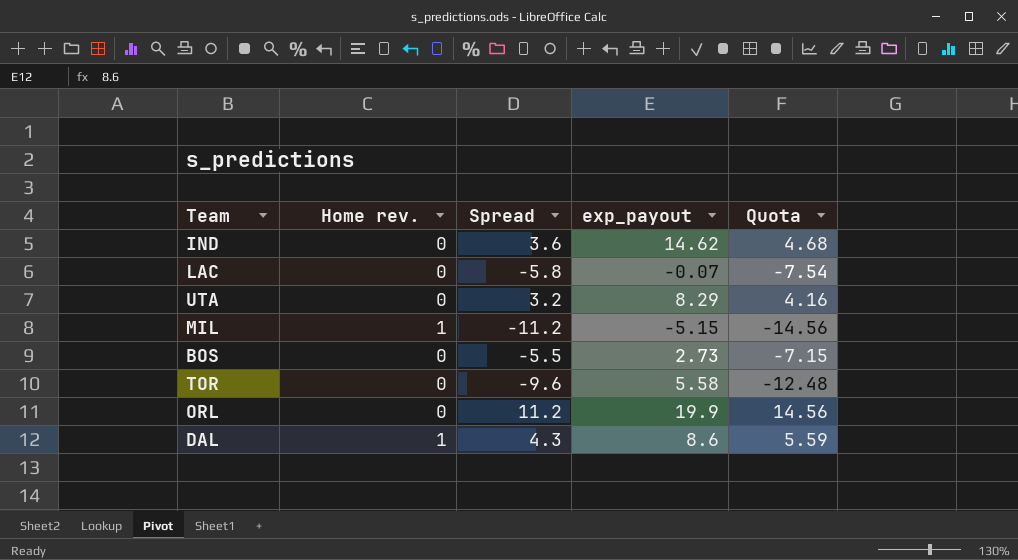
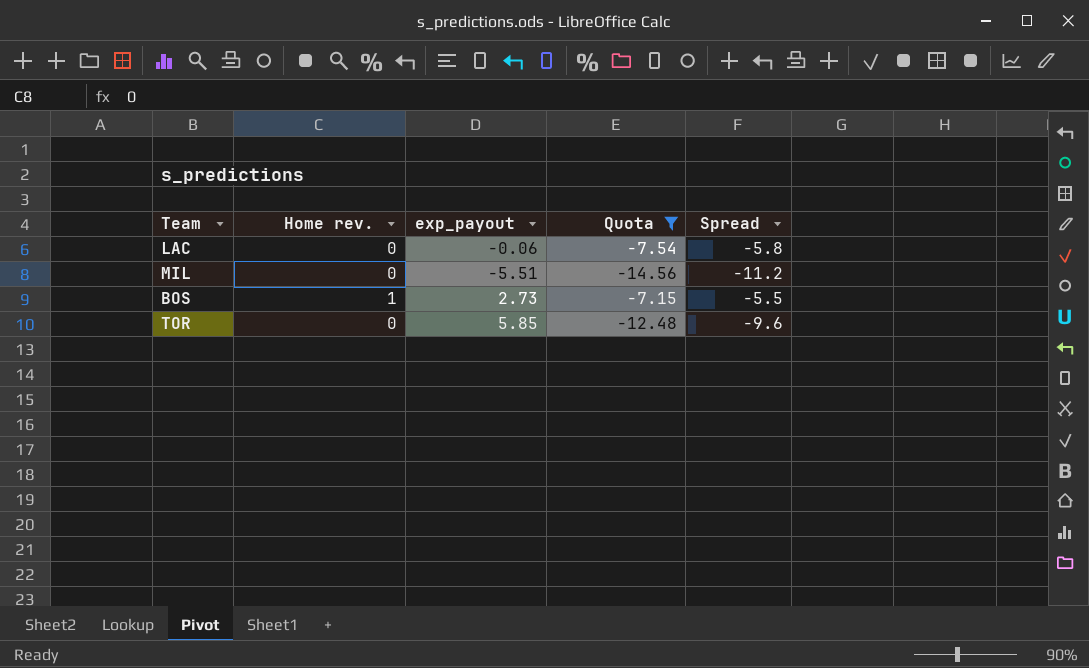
filter: none -> Quota <= -7.15
column Spread | position: 3 -> 5
LAC | exp_payout: -0.07 -> -0.06
MIL | Home rev.: 1 -> 0
MIL | exp_payout: -5.15 -> -5.51
BOS | Home rev.: 0 -> 1
TOR | exp_payout: 5.58 -> 5.85

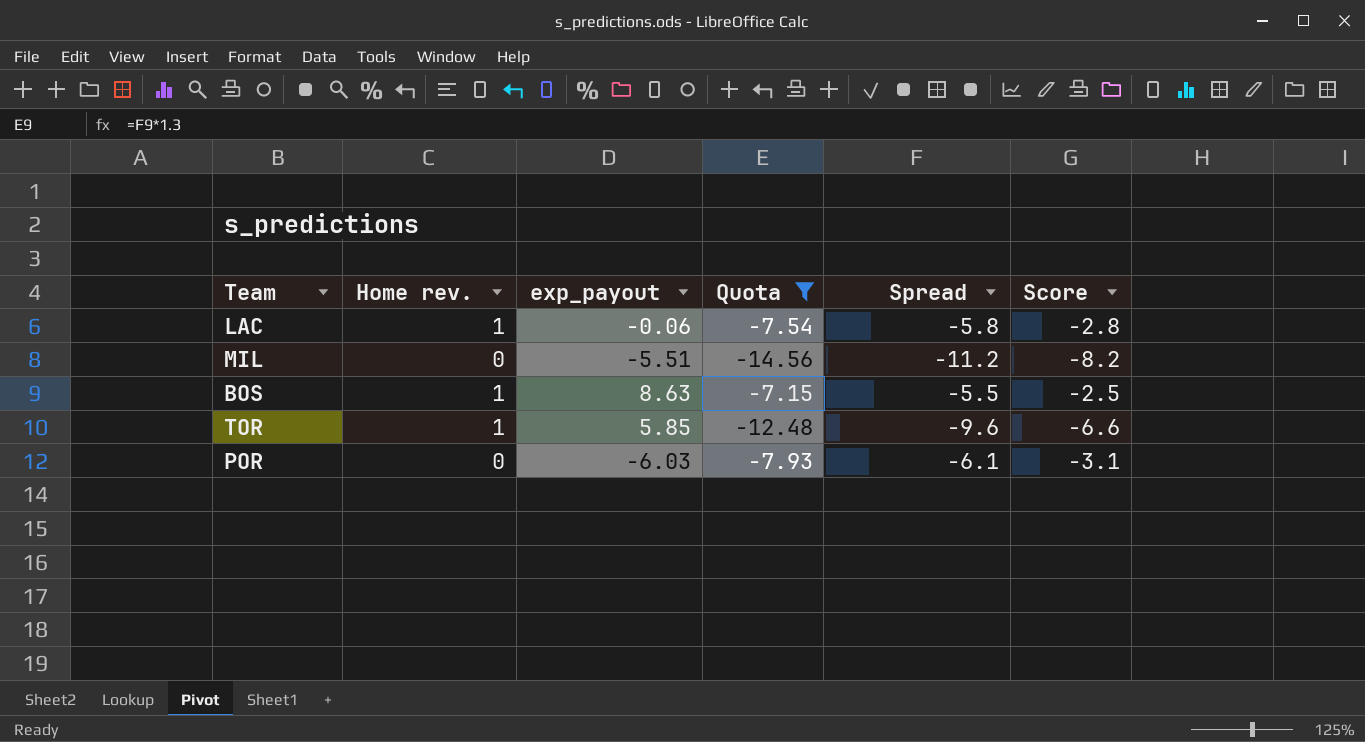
column Score | formula: none -> [Spread] + 3
LAC | Home rev.: 0 -> 1
BOS | exp_payout: 2.73 -> 8.63
TOR | Home rev.: 0 -> 1
row POR: none -> 0 | -6.03 | -7.93 | -6.1 | -3.1

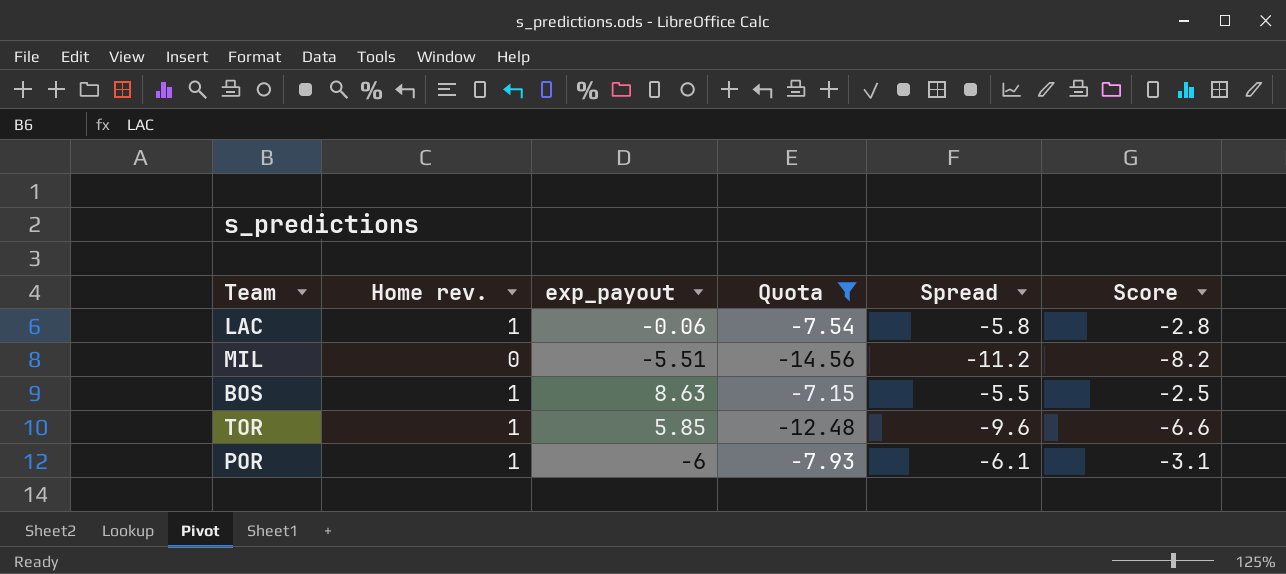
POR | Home rev.: 0 -> 1
POR | exp_payout: -6.03 -> -6

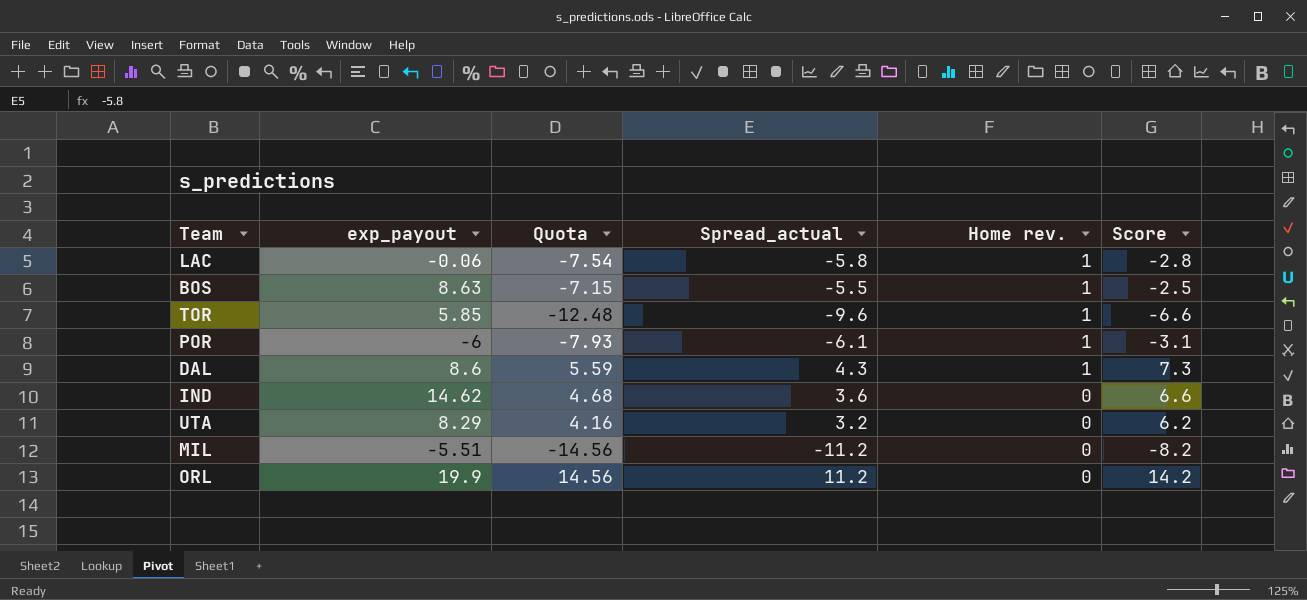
filter: Quota <= -7.15 -> none
row order: none -> Home rev. descending
column name: Spread -> Spread_actual
column Home rev. | position: 2 -> 5

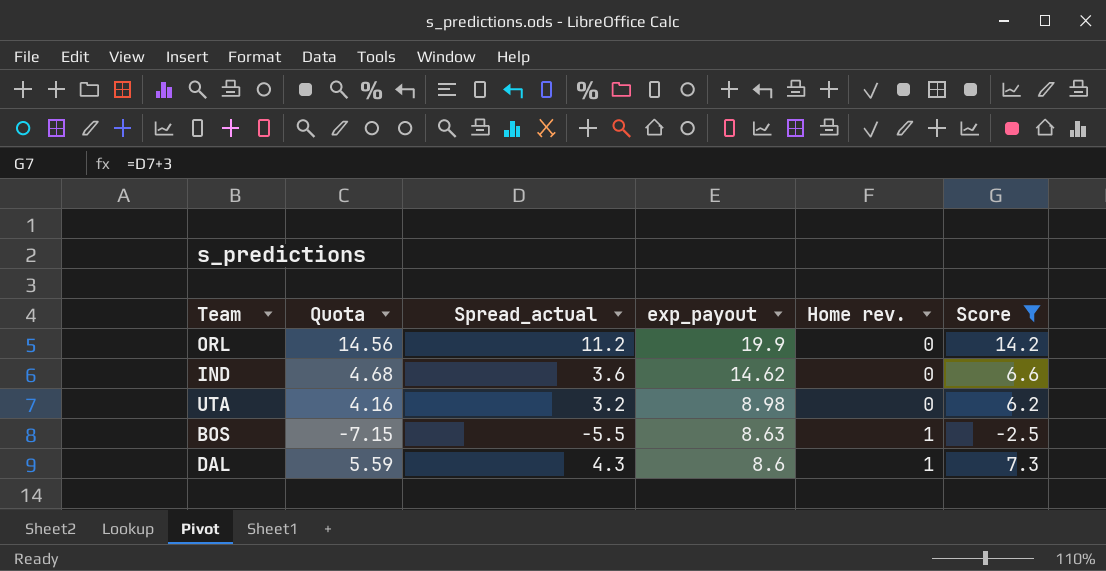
filter: none -> Score >= -2.5
row order: Home rev. descending -> exp_payout descending
column exp_payout | position: 2 -> 4
UTA | exp_payout: 8.29 -> 8.98

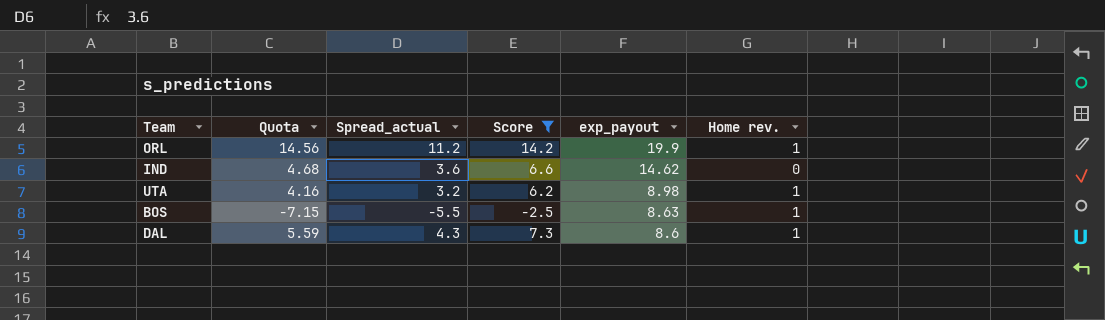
column Score | position: 6 -> 4
ORL | Home rev.: 0 -> 1
UTA | Home rev.: 0 -> 1

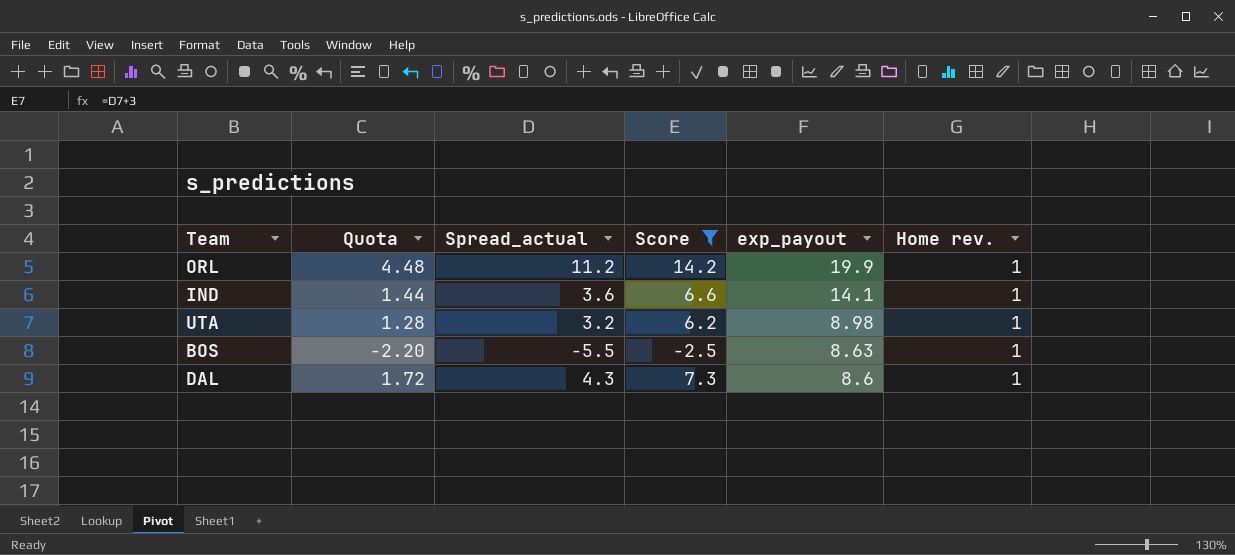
column Quota | formula: [Spread_actual] * 1.3 -> [Spread_actual] * 0.4
IND | exp_payout: 14.62 -> 14.1
IND | Home rev.: 0 -> 1

